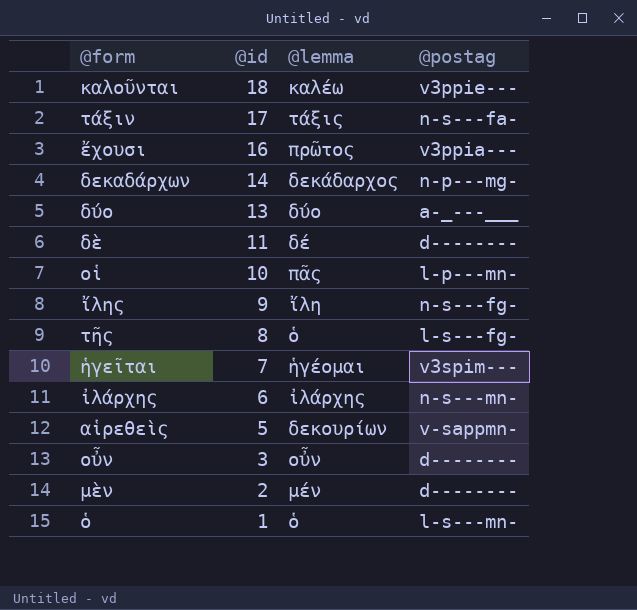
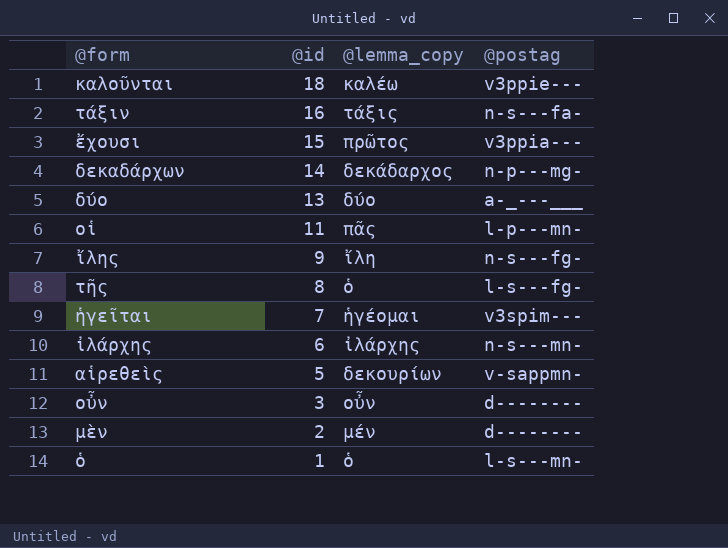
column name: @lemma -> @lemma_copy
row δὲ: 11 | δέ | d-------- -> none
τάξιν | @id: 17 -> 16
ἔχουσι | @id: 16 -> 15
οἱ | @id: 10 -> 11

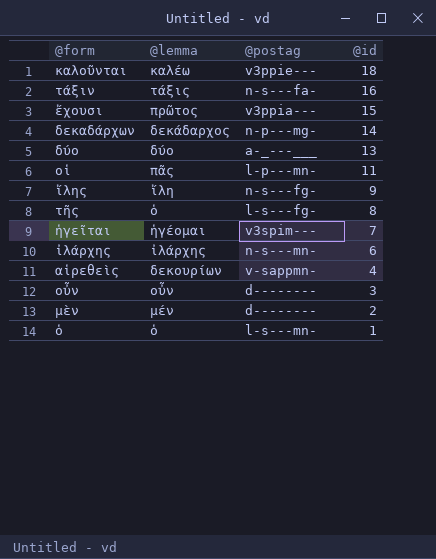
column name: @lemma_copy -> @lemma
column @id | position: 2 -> 4
αἱρεθεὶς | @id: 5 -> 4

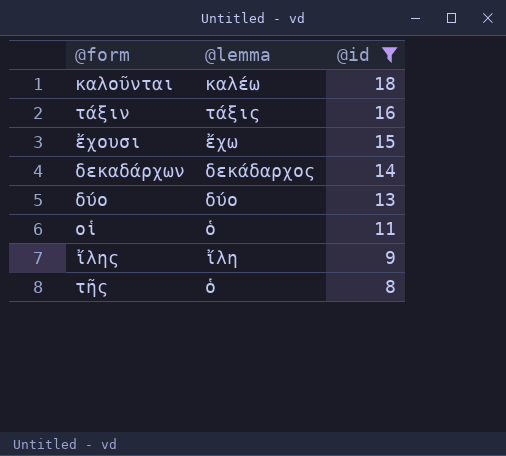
filter: none -> @id >= 8
column @postag | position: 3 -> none
ἔχουσι | @lemma: πρῶτος -> ἔχω
οἱ | @lemma: πᾶς -> ὁ

